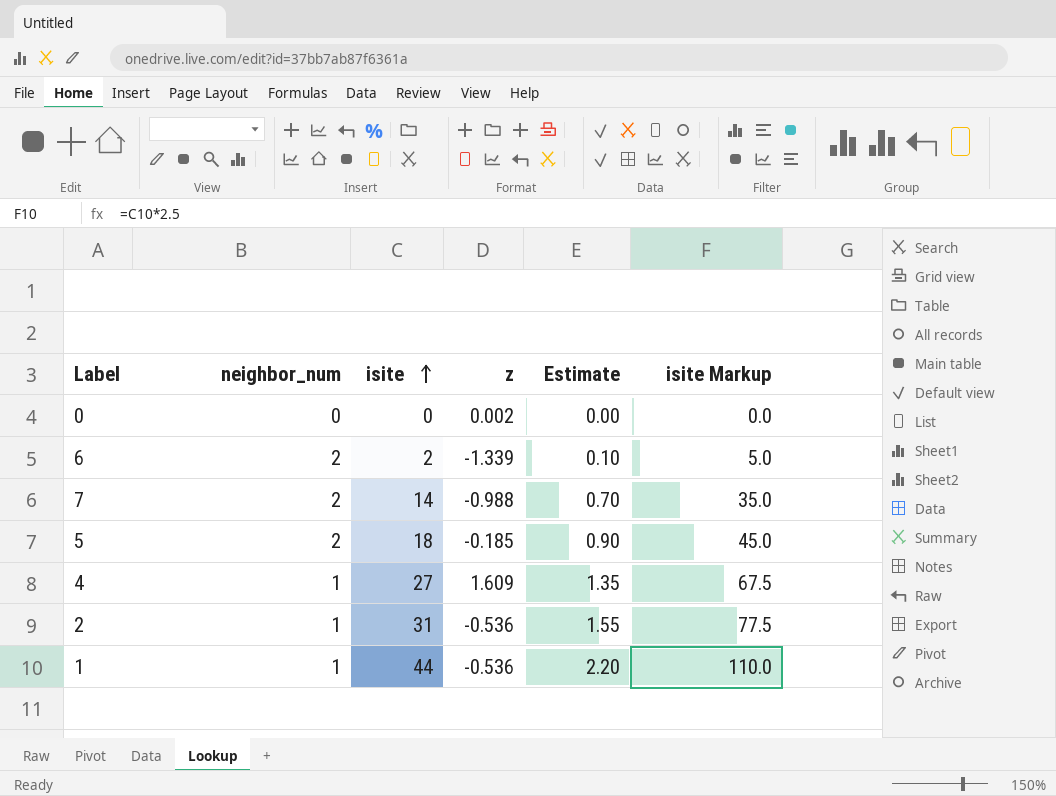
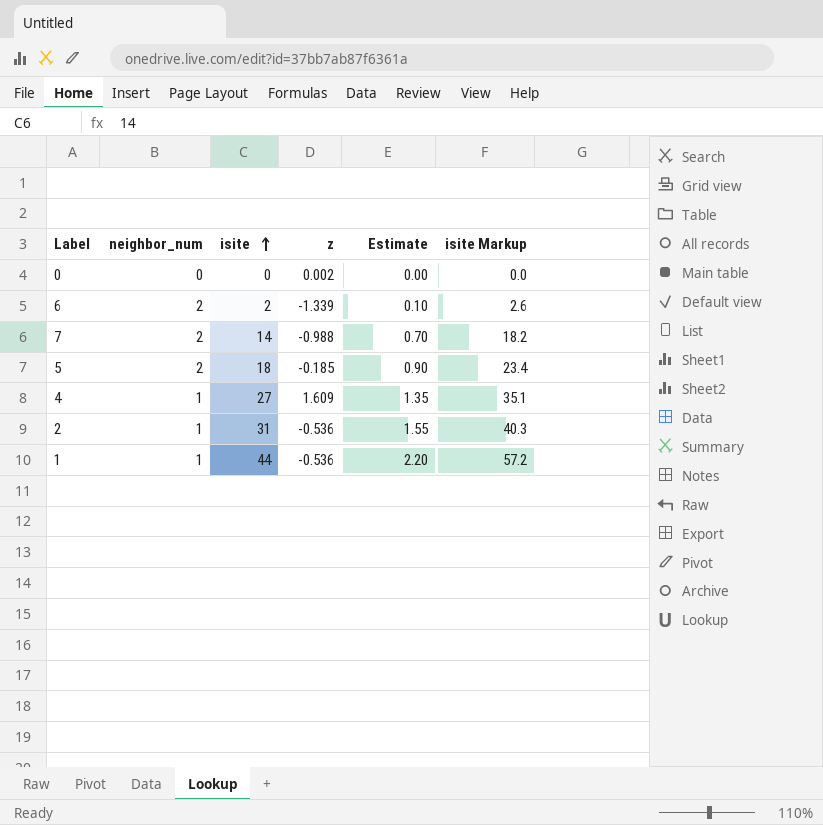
column isite Markup | formula: [isite] * 2.5 -> [isite] * 1.3

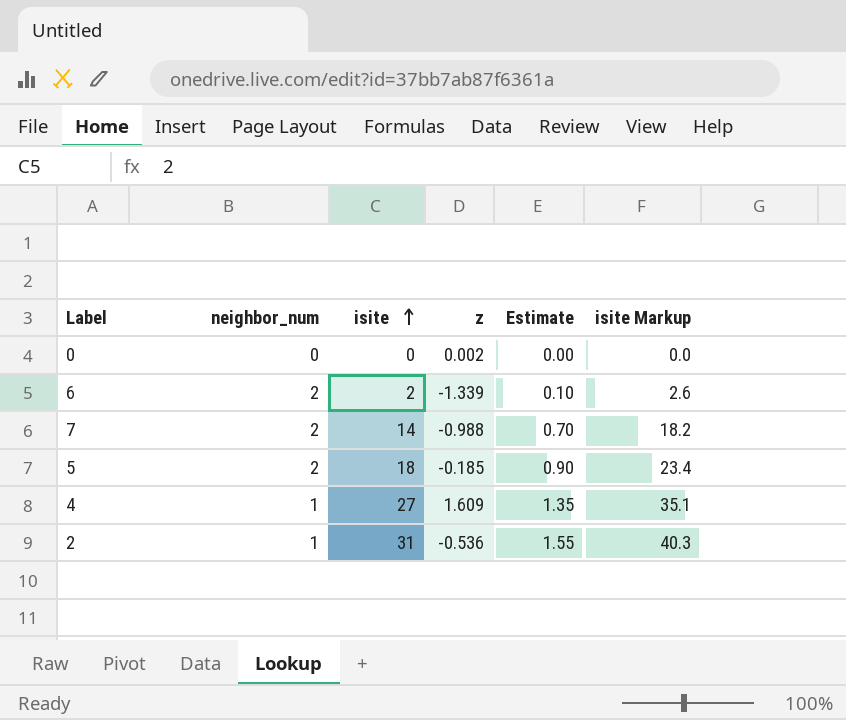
row 1: 1 | 44 | -0.536 | 2.20 | 57.2 -> none

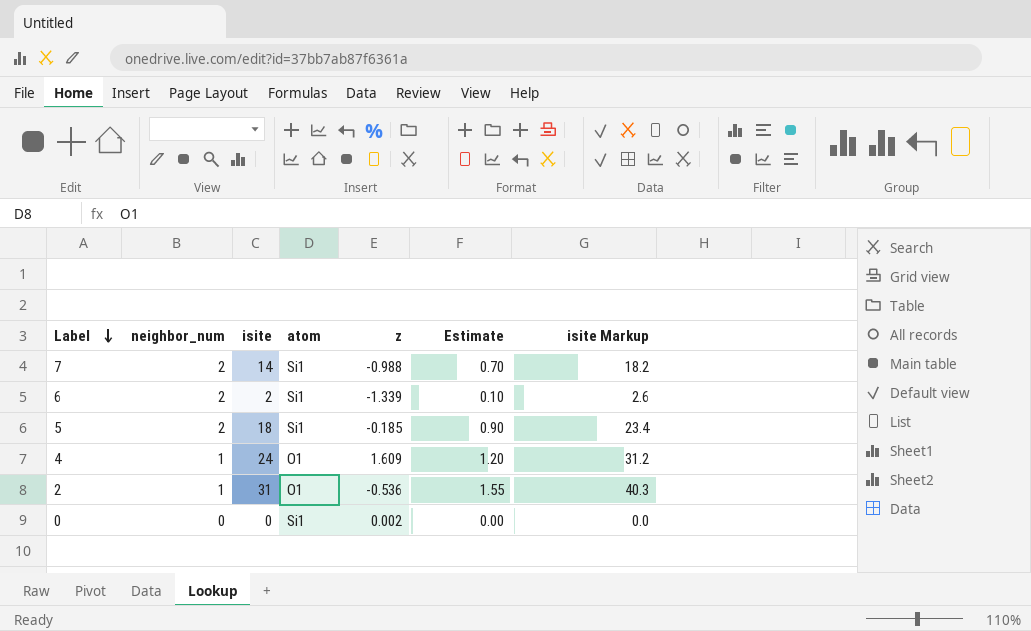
row order: isite ascending -> Label descending
column atom | position: none -> 4
4 | isite: 27 -> 24
4 | Estimate: 1.35 -> 1.20
4 | isite Markup: 35.1 -> 31.2

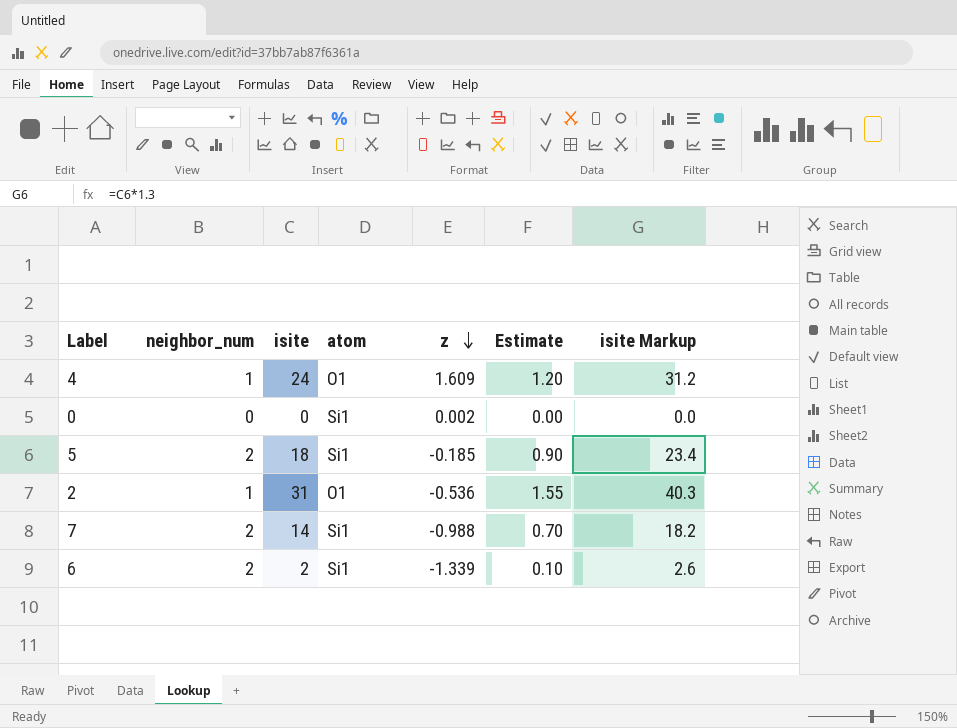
row order: Label descending -> z descending

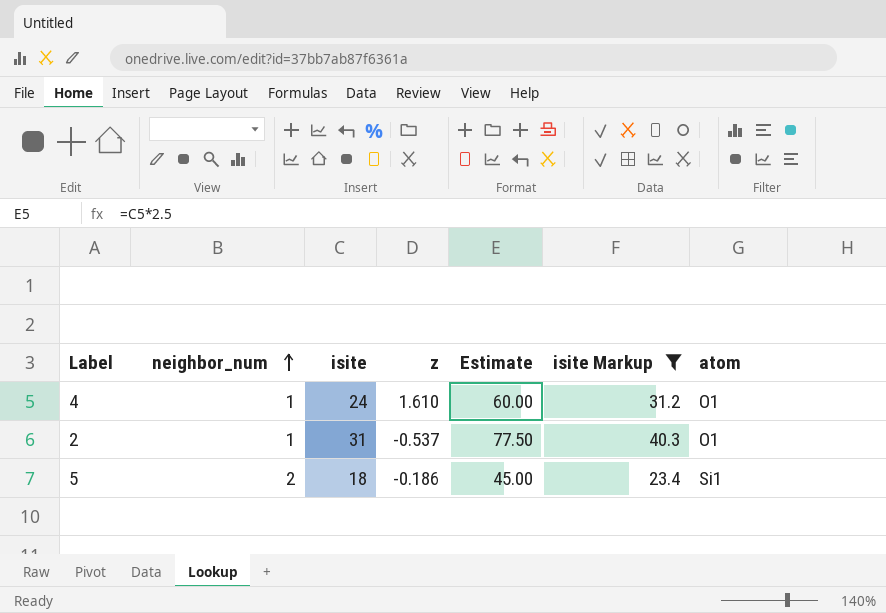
filter: none -> isite Markup >= 23.4
row order: z descending -> neighbor_num ascending
column Estimate | formula: [isite] * 0.05 -> [isite] * 2.5
column atom | position: 4 -> 7
4 | z: 1.609 -> 1.610
2 | z: -0.536 -> -0.537
5 | z: -0.185 -> -0.186

